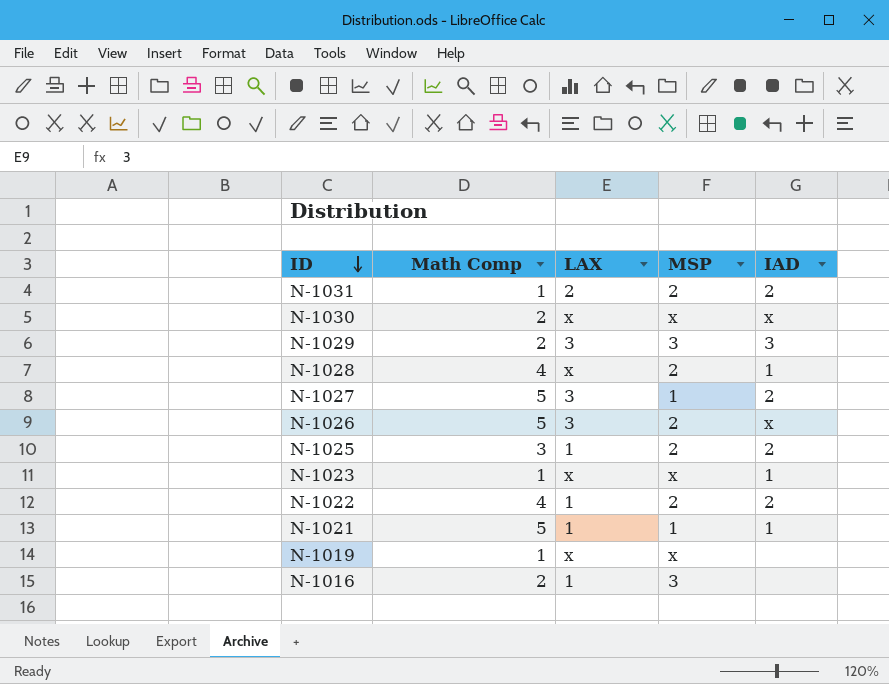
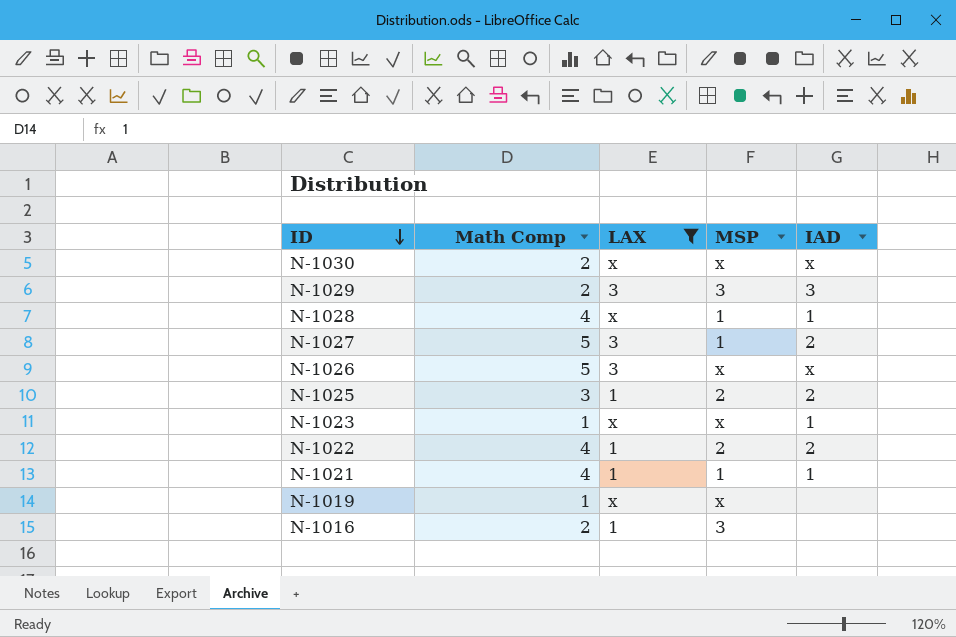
filter: none -> LAX != 2
N-1028 | MSP: 2 -> 1
N-1026 | MSP: 2 -> x
N-1021 | Math Comp: 5 -> 4

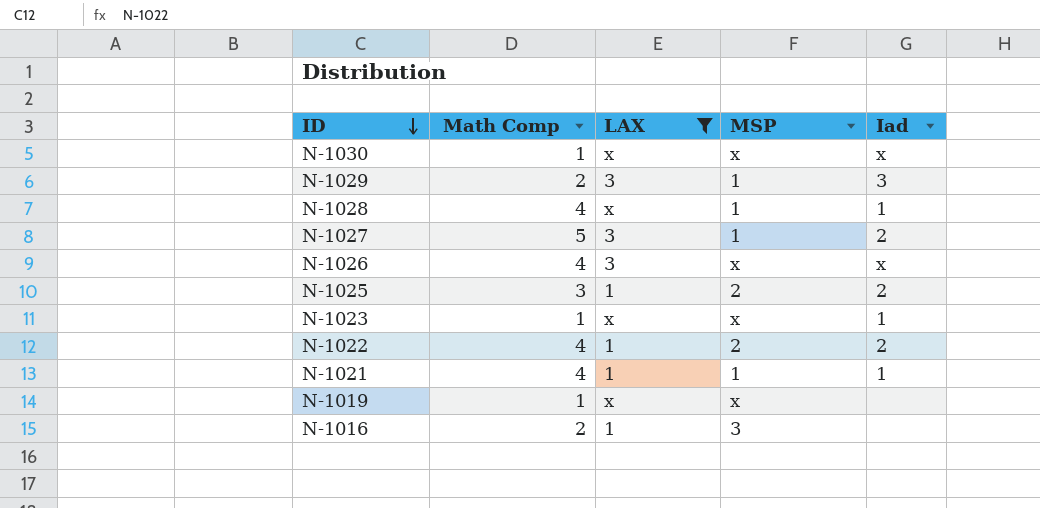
column name: IAD -> Iad
N-1030 | Math Comp: 2 -> 1
N-1029 | MSP: 3 -> 1
N-1026 | Math Comp: 5 -> 4

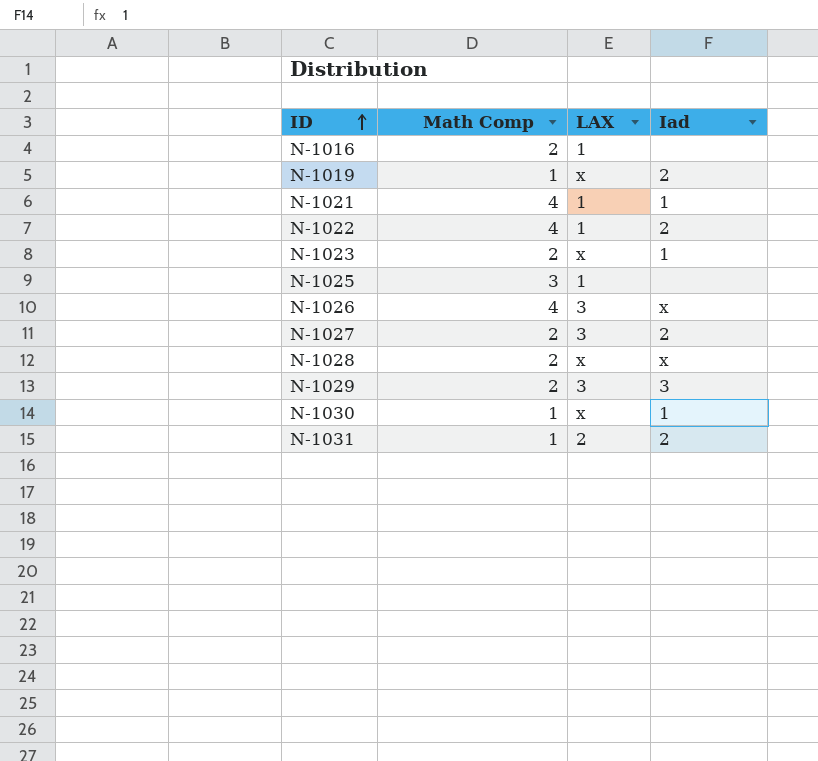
filter: LAX != 2 -> none
row order: ID descending -> ID ascending
column MSP | position: 4 -> none
N-1019 | Iad: none -> 2
N-1023 | Math Comp: 1 -> 2
N-1025 | Iad: 2 -> none
N-1027 | Math Comp: 5 -> 2
N-1028 | Math Comp: 4 -> 2
N-1028 | Iad: 1 -> x
N-1030 | Iad: x -> 1

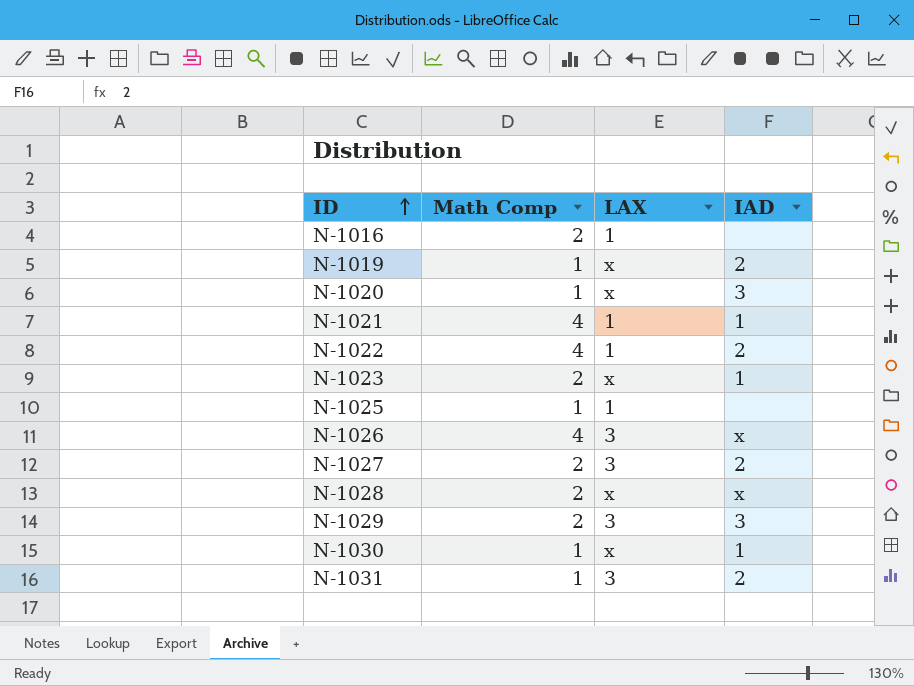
column name: Iad -> IAD
row N-1020: none -> 1 | x | 3
N-1025 | Math Comp: 3 -> 1
N-1031 | LAX: 2 -> 3

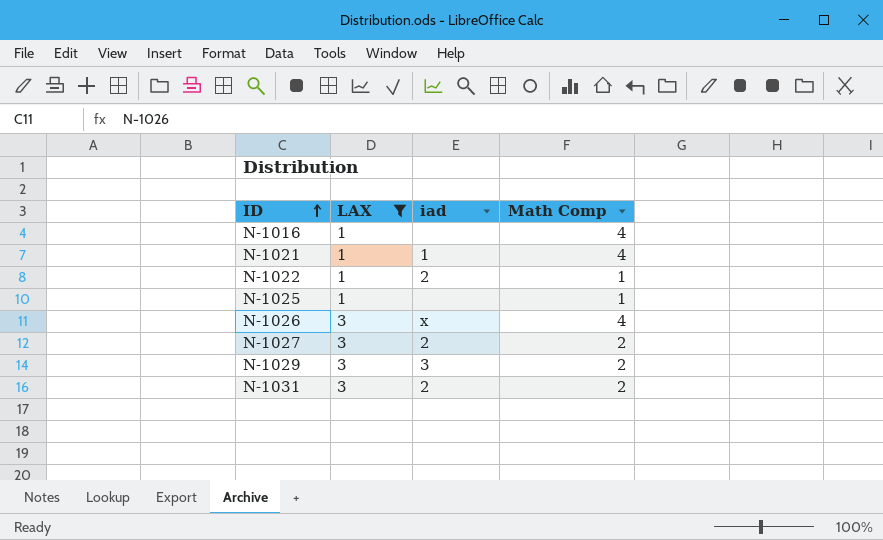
filter: none -> LAX != x
column name: IAD -> iad
column Math Comp | position: 2 -> 4
N-1016 | Math Comp: 2 -> 4
N-1022 | Math Comp: 4 -> 1
N-1031 | Math Comp: 1 -> 2

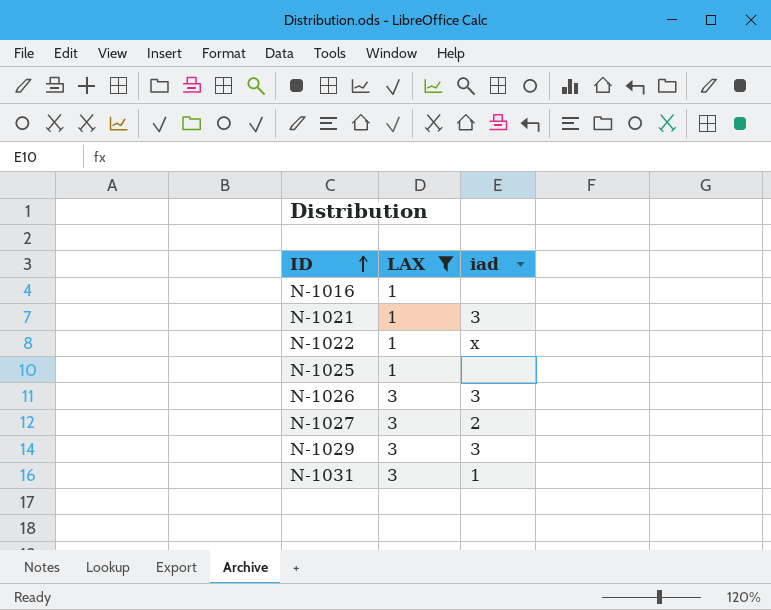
column Math Comp | position: 4 -> none
N-1021 | iad: 1 -> 3
N-1022 | iad: 2 -> x
N-1026 | iad: x -> 3
N-1031 | iad: 2 -> 1

